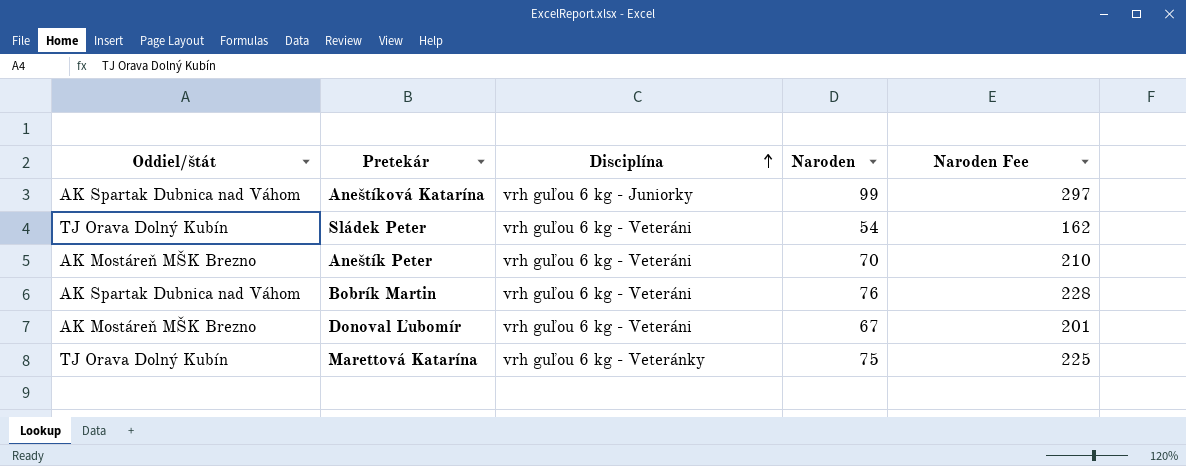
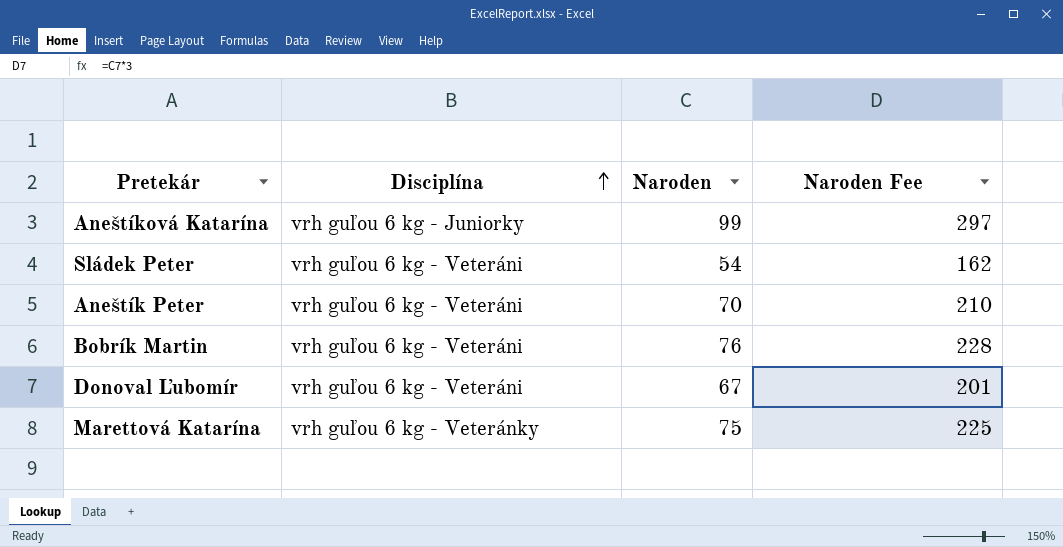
column Oddiel/štát | position: 1 -> none

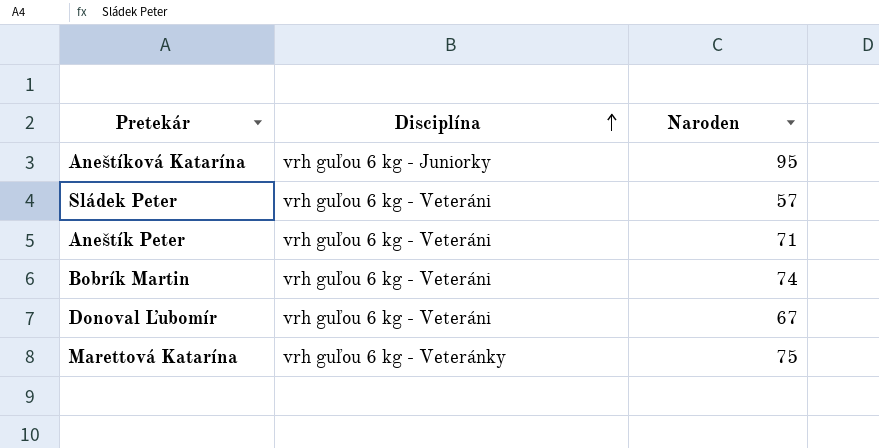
column Naroden Fee | formula: [Naroden] * 3 -> none
Aneštíková Katarína | Naroden: 99 -> 95
Sládek Peter | Naroden: 54 -> 57
Aneštík Peter | Naroden: 70 -> 71
Bobrík Martin | Naroden: 76 -> 74

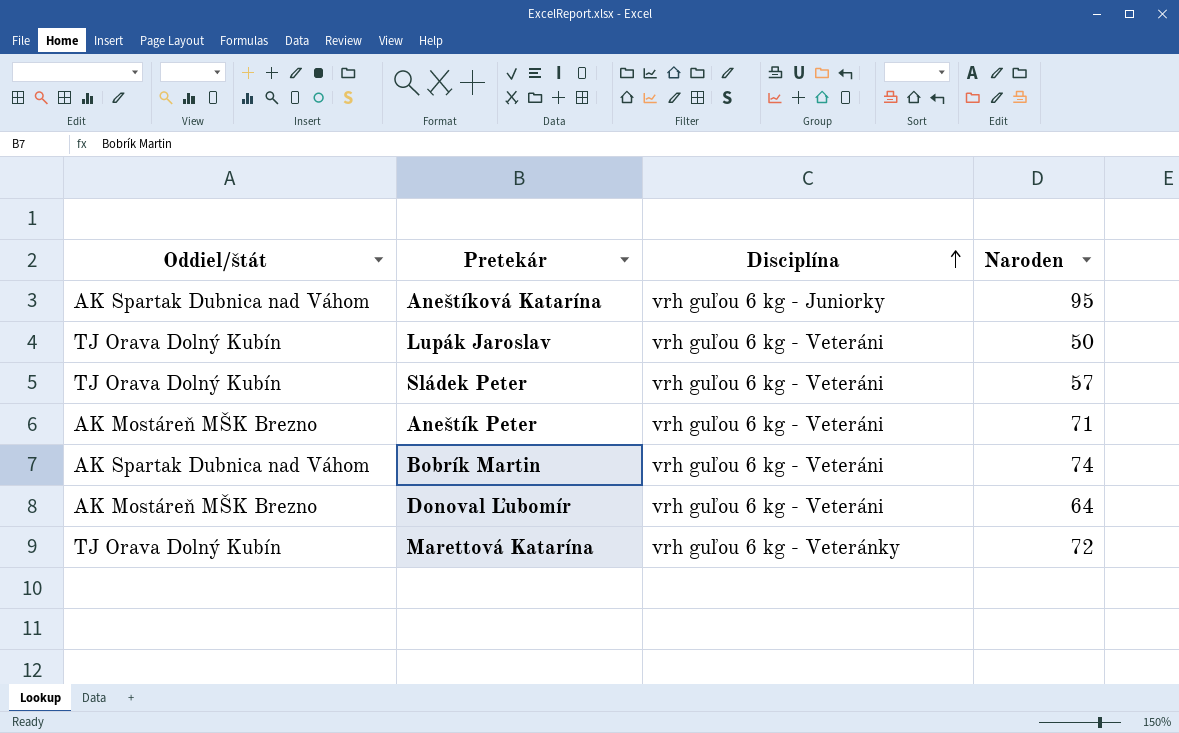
column Oddiel/štát | position: none -> 1
row Lupák Jaroslav: none -> TJ Orava Dolný Kubín | vrh guľou 6 kg - Veteráni | 50
Donoval Ľubomír | Naroden: 67 -> 64
Marettová Katarína | Naroden: 75 -> 72

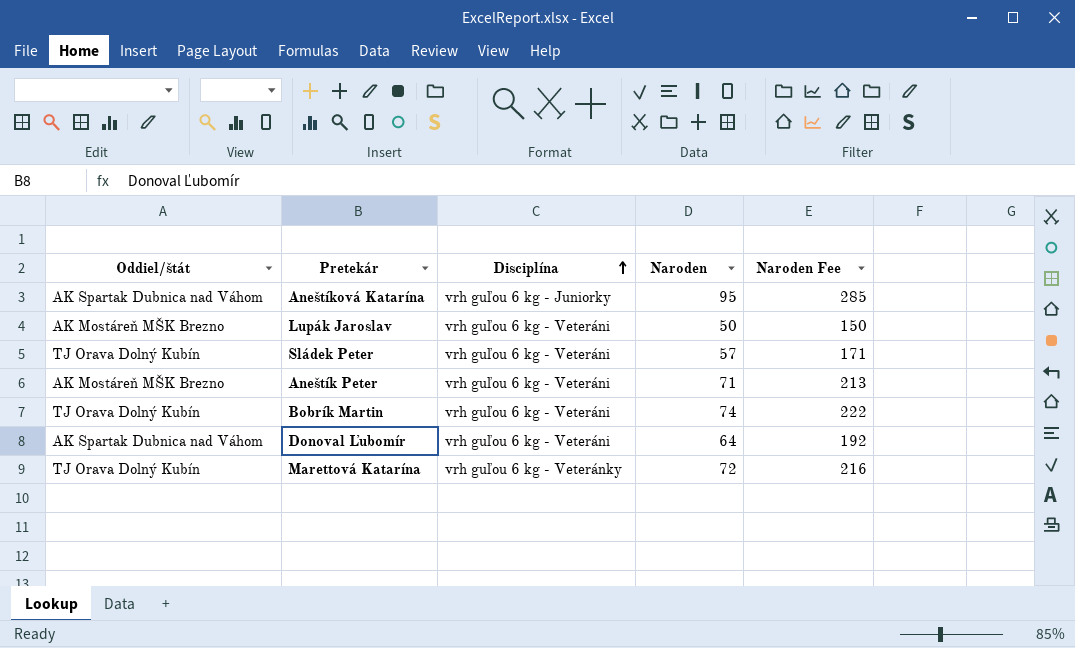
column Naroden Fee | formula: none -> [Naroden] * 3
Lupák Jaroslav | Oddiel/štát: TJ Orava Dolný Kubín -> AK Mostáreň MŠK Brezno
Bobrík Martin | Oddiel/štát: AK Spartak Dubnica nad Váhom -> TJ Orava Dolný Kubín
Donoval Ľubomír | Oddiel/štát: AK Mostáreň MŠK Brezno -> AK Spartak Dubnica nad Váhom

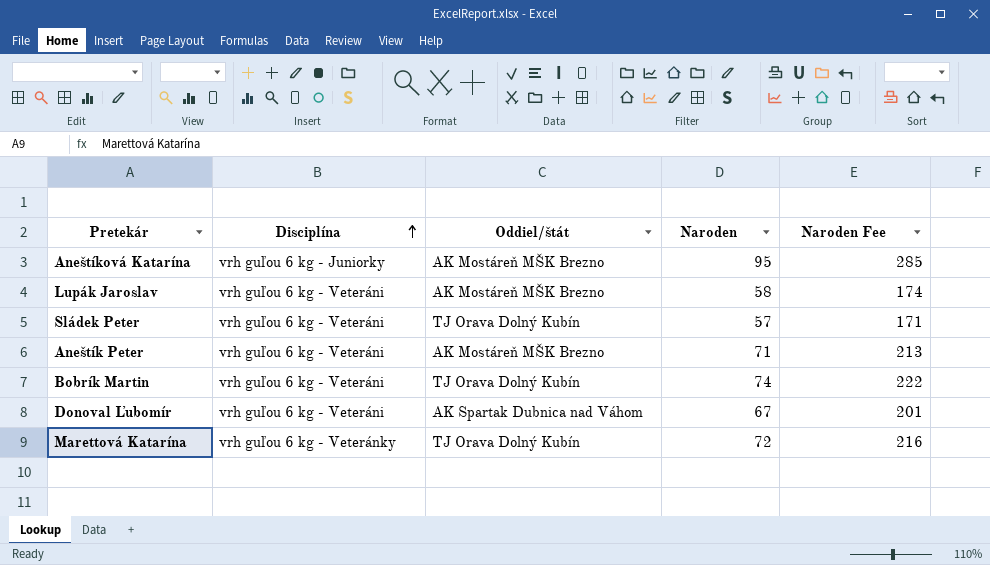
column Oddiel/štát | position: 1 -> 3
Aneštíková Katarína | Oddiel/štát: AK Spartak Dubnica nad Váhom -> AK Mostáreň MŠK Brezno
Lupák Jaroslav | Naroden: 50 -> 58
Lupák Jaroslav | Naroden Fee: 150 -> 174
Donoval Ľubomír | Naroden: 64 -> 67
Donoval Ľubomír | Naroden Fee: 192 -> 201

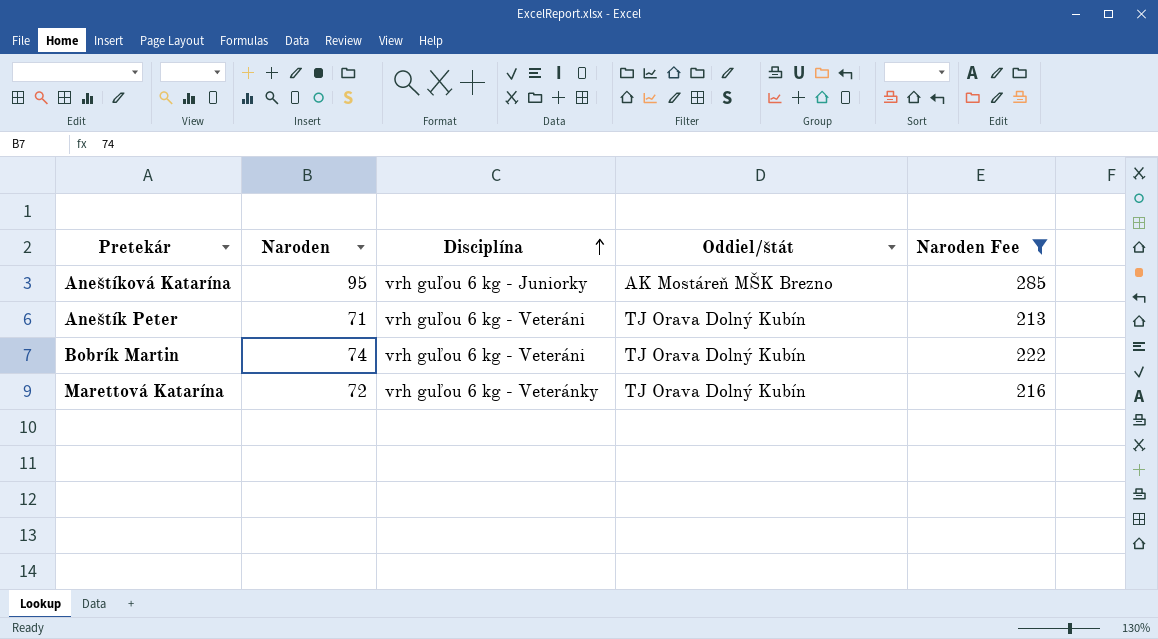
filter: none -> Naroden Fee >= 213
column Naroden | position: 4 -> 2
Aneštík Peter | Oddiel/štát: AK Mostáreň MŠK Brezno -> TJ Orava Dolný Kubín

